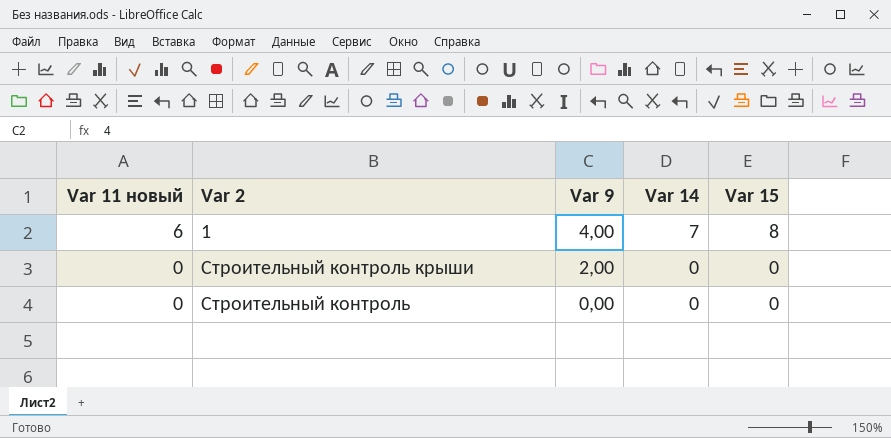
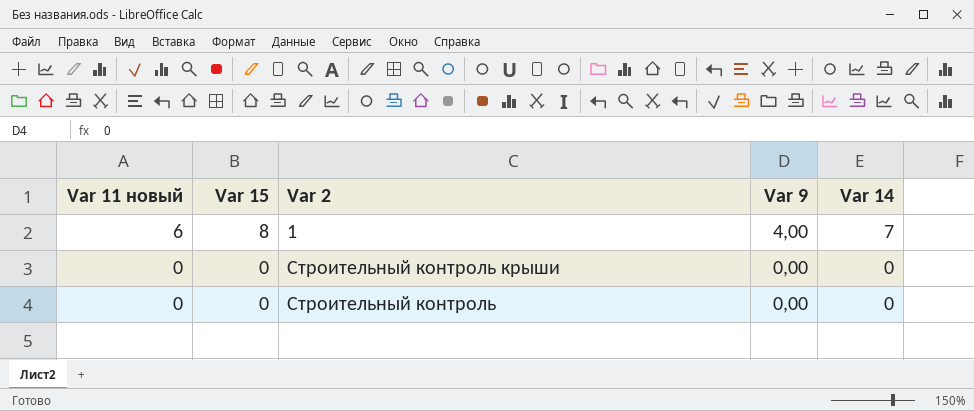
column Var 15 | position: 5 -> 2
Строительный контроль крыши | Var 9: 2,00 -> 0,00

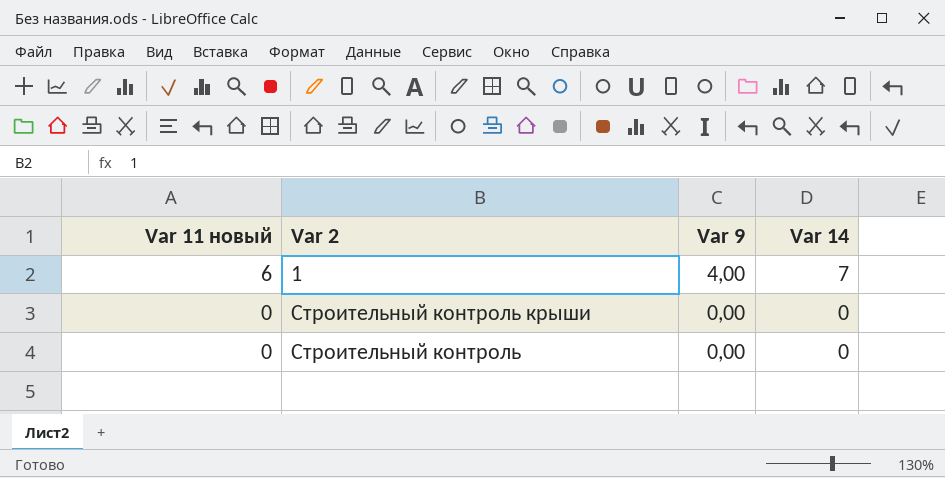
column Var 15 | position: 2 -> none

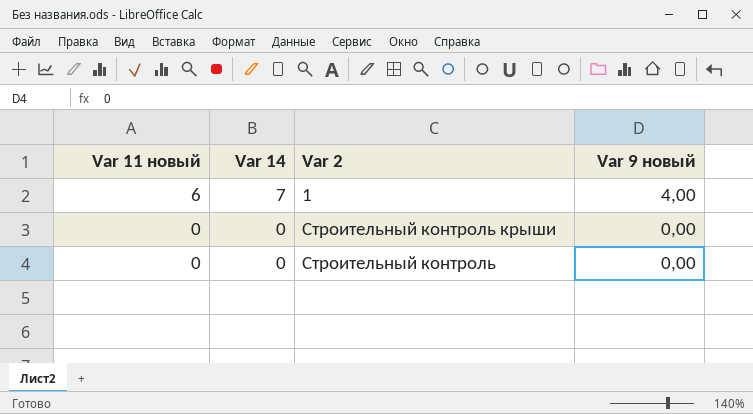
column Var 14 | position: 4 -> 2
column name: Var 9 -> Var 9 новый

